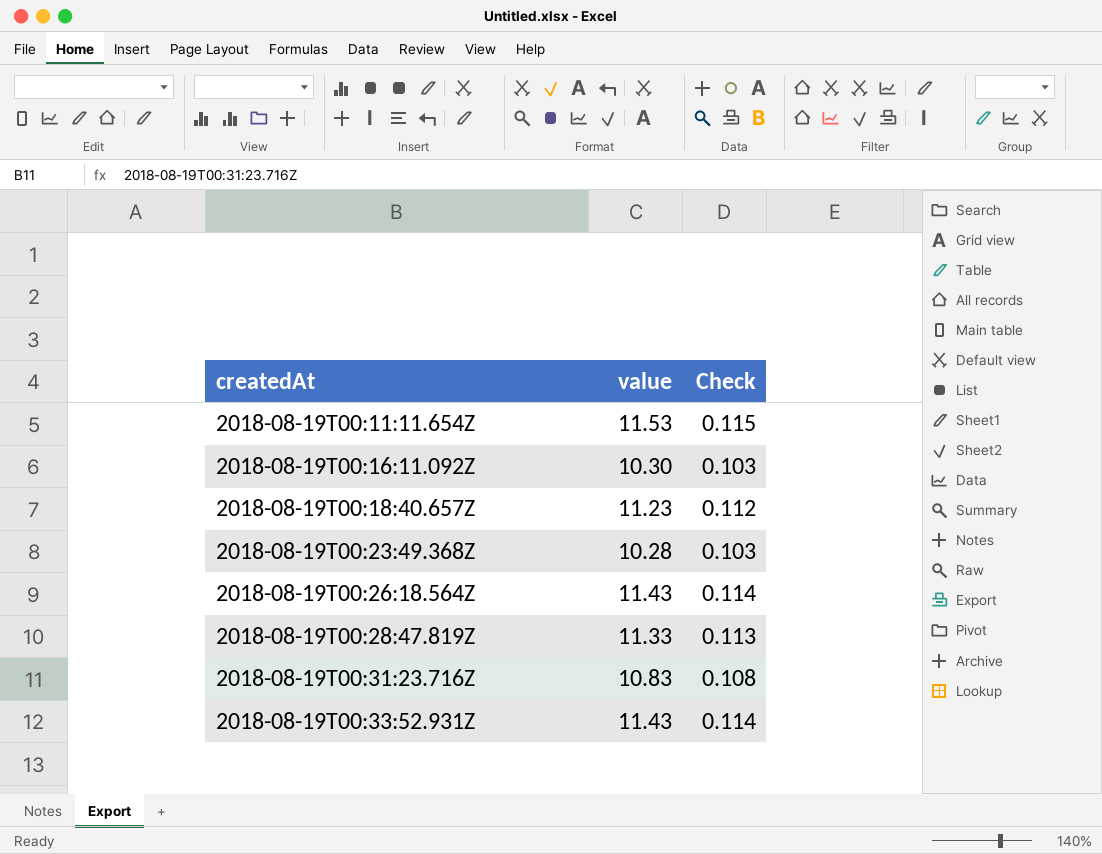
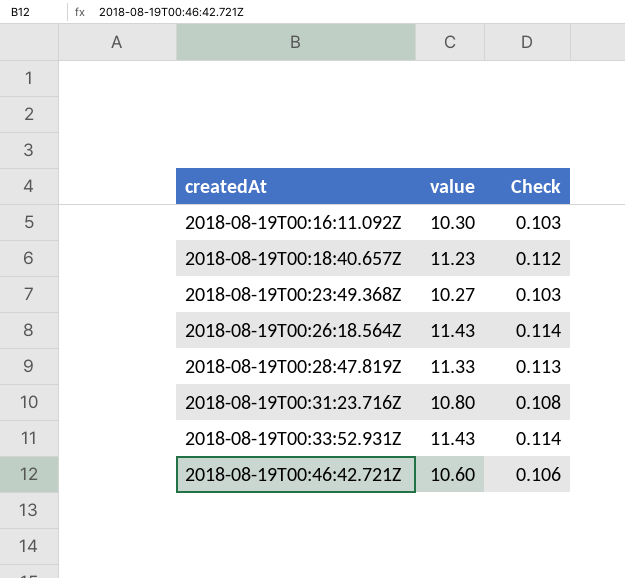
row 2018-08-19T00:11:11.654Z: 11.53 | 0.115 -> none
2018-08-19T00:23:49.368Z | value: 10.28 -> 10.27
2018-08-19T00:31:23.716Z | value: 10.83 -> 10.80
row 2018-08-19T00:46:42.721Z: none -> 10.60 | 0.106

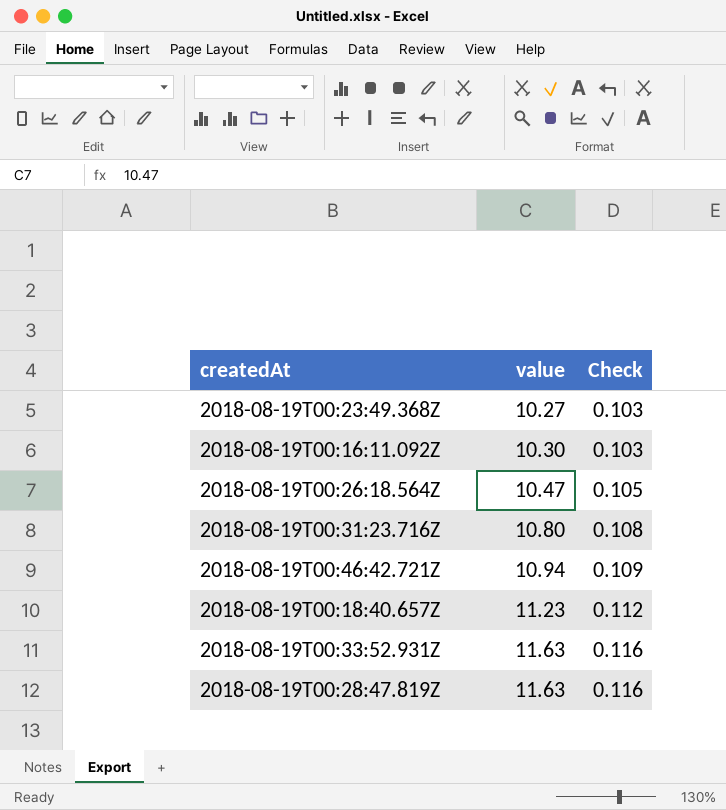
row order: createdAt ascending -> value ascending
2018-08-19T00:26:18.564Z | value: 11.43 -> 10.47
2018-08-19T00:26:18.564Z | Check: 0.114 -> 0.105
2018-08-19T00:46:42.721Z | value: 10.60 -> 10.94
2018-08-19T00:46:42.721Z | Check: 0.106 -> 0.109
2018-08-19T00:33:52.931Z | value: 11.43 -> 11.63
2018-08-19T00:33:52.931Z | Check: 0.114 -> 0.116
2018-08-19T00:28:47.819Z | value: 11.33 -> 11.63
2018-08-19T00:28:47.819Z | Check: 0.113 -> 0.116

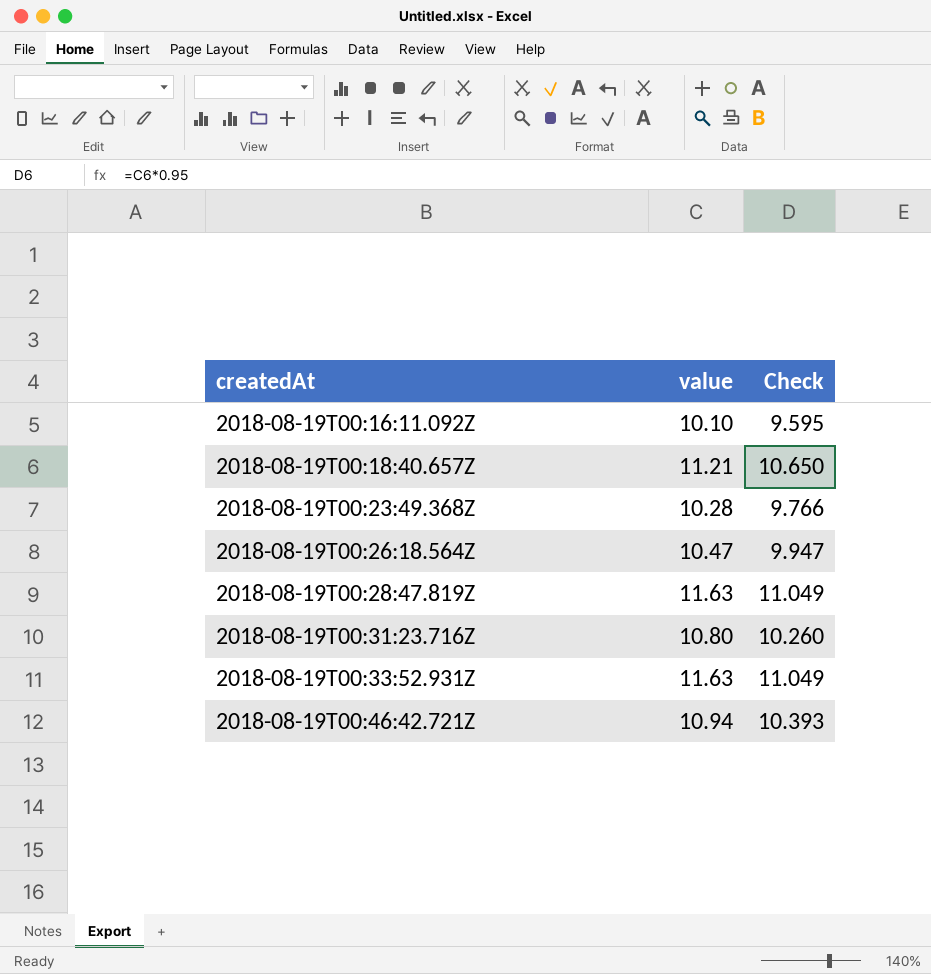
row order: value ascending -> createdAt ascending
column Check | formula: [value] * 0.01 -> [value] * 0.95
2018-08-19T00:16:11.092Z | value: 10.30 -> 10.10
2018-08-19T00:18:40.657Z | value: 11.23 -> 11.21
2018-08-19T00:23:49.368Z | value: 10.27 -> 10.28

